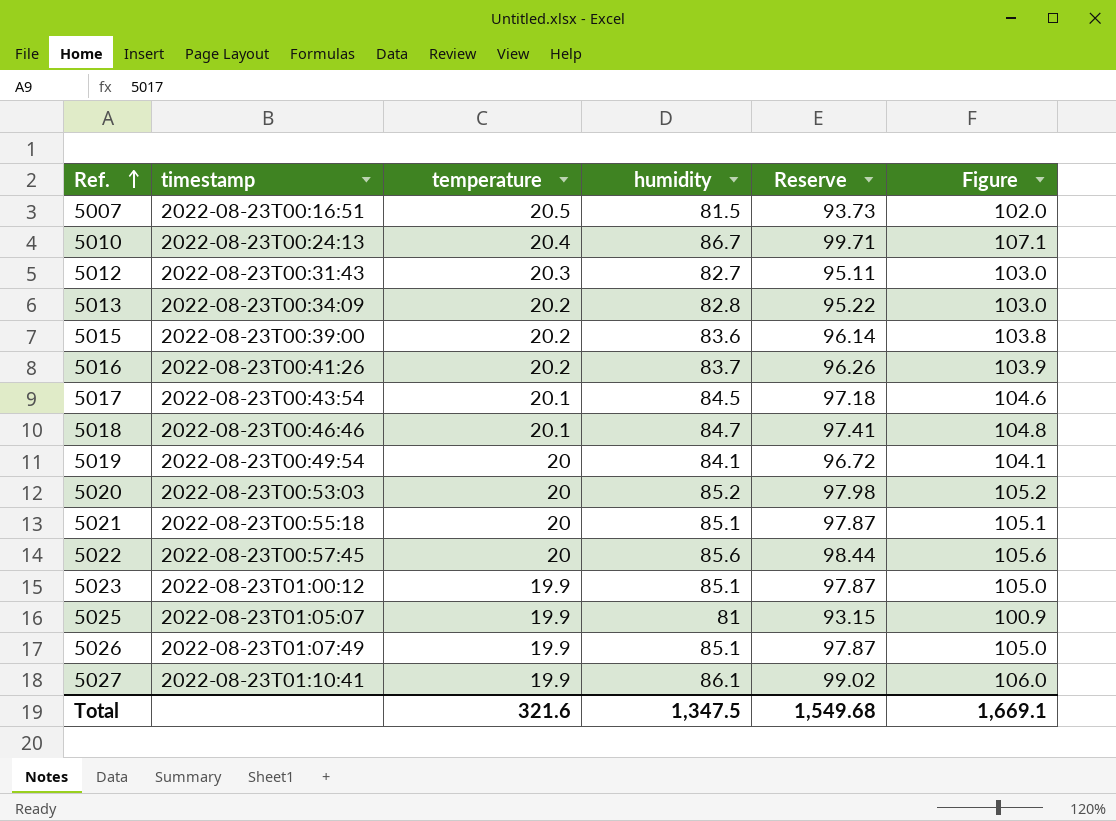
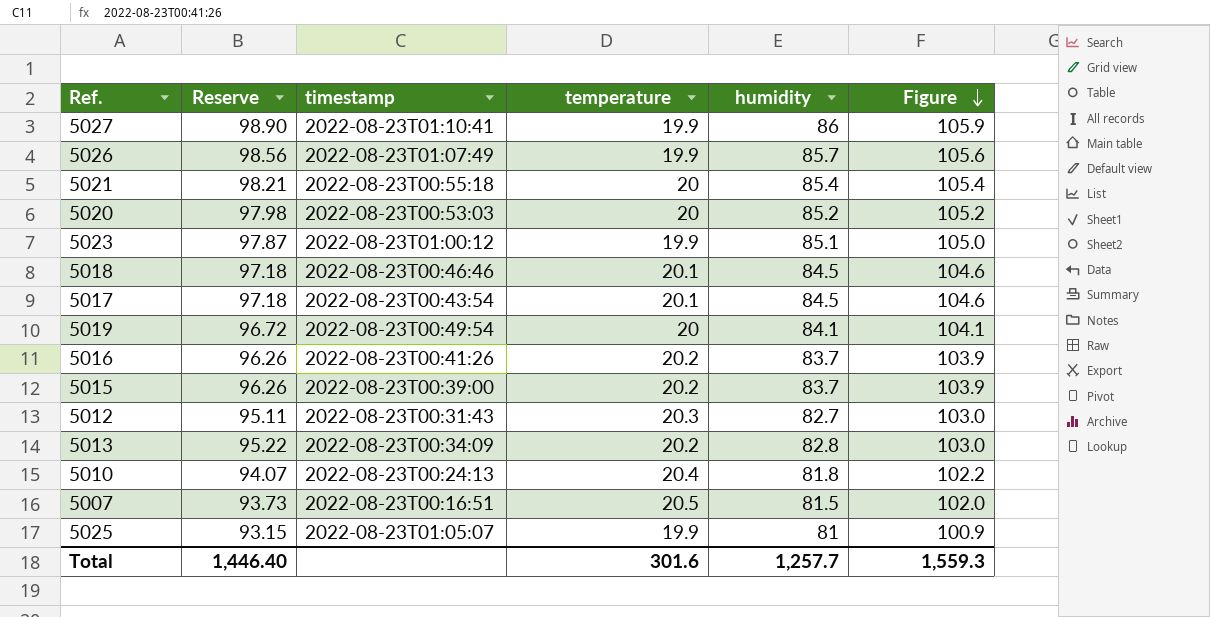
row order: Ref. ascending -> Figure descending
column Reserve | position: 5 -> 2
row 5022: 2022-08-23T00:57:45 | 20 | 85.6 | 98.44 | 105.6 -> none
5027 | Reserve: 99.02 -> 98.90
5027 | humidity: 86.1 -> 86
5027 | Figure: 106.0 -> 105.9
5026 | Reserve: 97.87 -> 98.56
5026 | humidity: 85.1 -> 85.7
5026 | Figure: 105.0 -> 105.6
5021 | Reserve: 97.87 -> 98.21
5021 | humidity: 85.1 -> 85.4
5021 | Figure: 105.1 -> 105.4
5018 | Reserve: 97.41 -> 97.18
5018 | humidity: 84.7 -> 84.5
5018 | Figure: 104.8 -> 104.6
5015 | Reserve: 96.14 -> 96.26
5015 | humidity: 83.6 -> 83.7
5015 | Figure: 103.8 -> 103.9
5010 | Reserve: 99.71 -> 94.07
5010 | humidity: 86.7 -> 81.8
5010 | Figure: 107.1 -> 102.2
Total | Reserve: 1,549.68 -> 1,446.40
Total | temperature: 321.6 -> 301.6
Total | humidity: 1,347.5 -> 1,257.7
Total | Figure: 1,669.1 -> 1,559.3

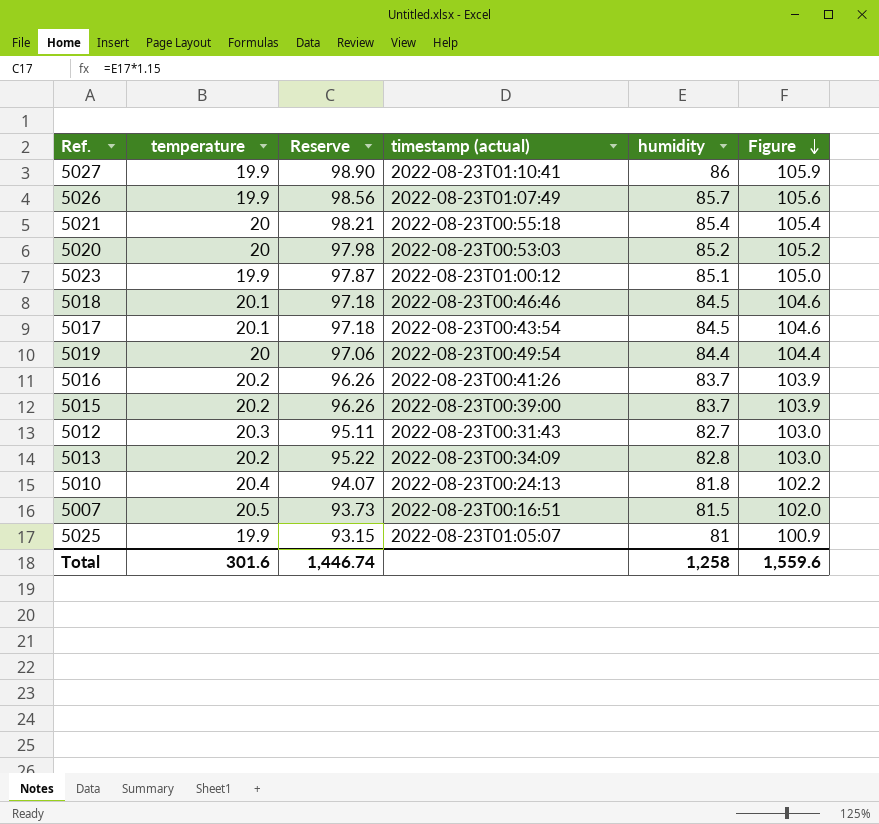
column temperature | position: 4 -> 2
column name: timestamp -> timestamp (actual)
5019 | Reserve: 96.72 -> 97.06
5019 | humidity: 84.1 -> 84.4
5019 | Figure: 104.1 -> 104.4
Total | Reserve: 1,446.40 -> 1,446.74
Total | humidity: 1,257.7 -> 1,258
Total | Figure: 1,559.3 -> 1,559.6

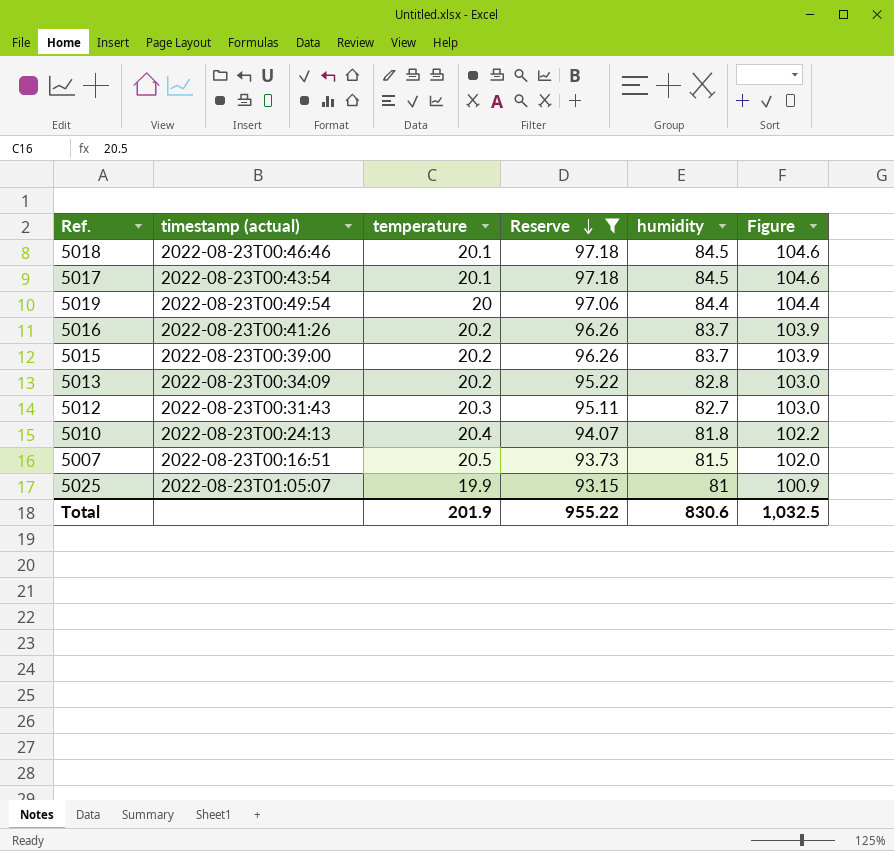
filter: none -> Reserve <= 97.18
row order: Figure descending -> Reserve descending
column timestamp (actual) | position: 4 -> 2
Total | temperature: 301.6 -> 201.9
Total | Reserve: 1,446.74 -> 955.22
Total | humidity: 1,258 -> 830.6
Total | Figure: 1,559.6 -> 1,032.5

